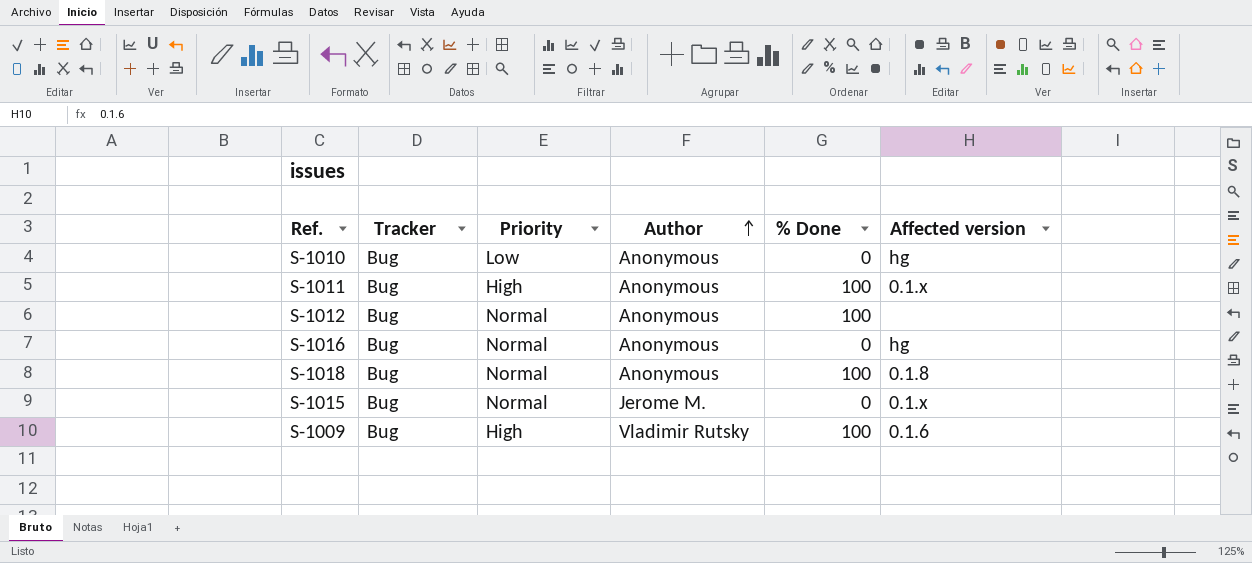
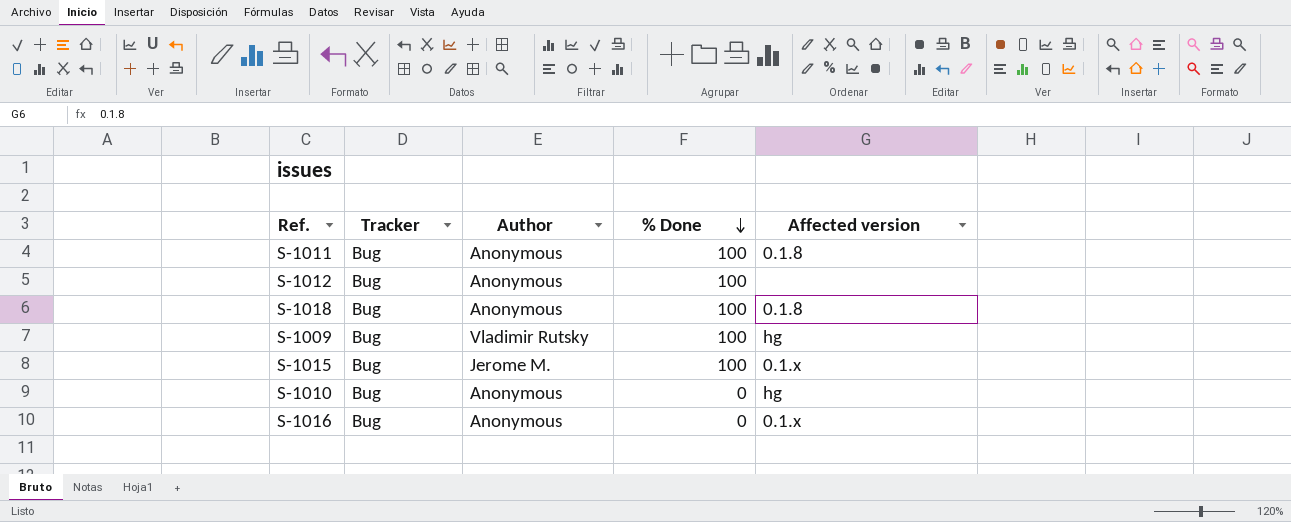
row order: Author ascending -> % Done descending
column Priority | position: 3 -> none
S-1011 | Affected version: 0.1.x -> 0.1.8
S-1009 | Affected version: 0.1.6 -> hg
S-1015 | % Done: 0 -> 100
S-1016 | Affected version: hg -> 0.1.x

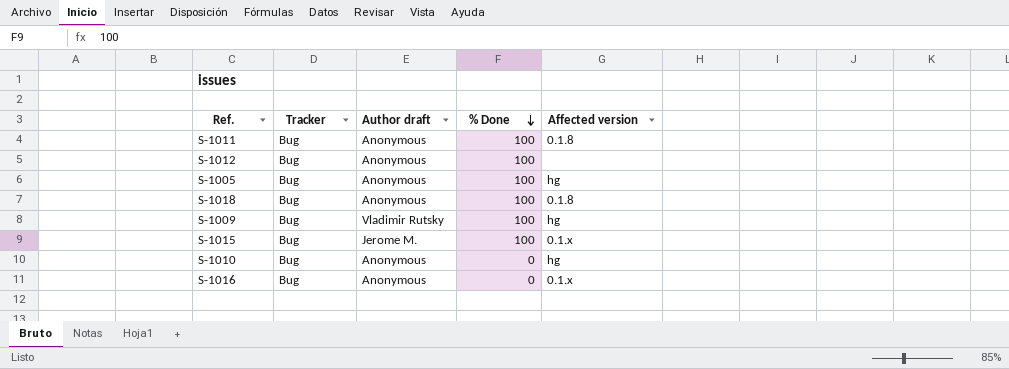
column name: Author -> Author draft
row S-1005: none -> Bug | Anonymous | 100 | hg

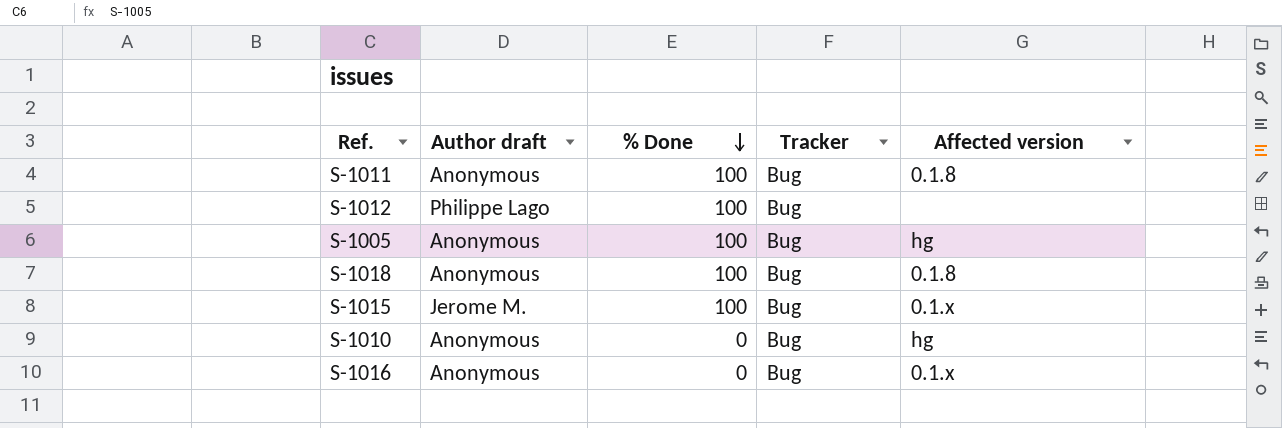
column Tracker | position: 2 -> 4
row S-1009: Bug | Vladimir Rutsky | 100 | hg -> none
S-1012 | Author draft: Anonymous -> Philippe Lago

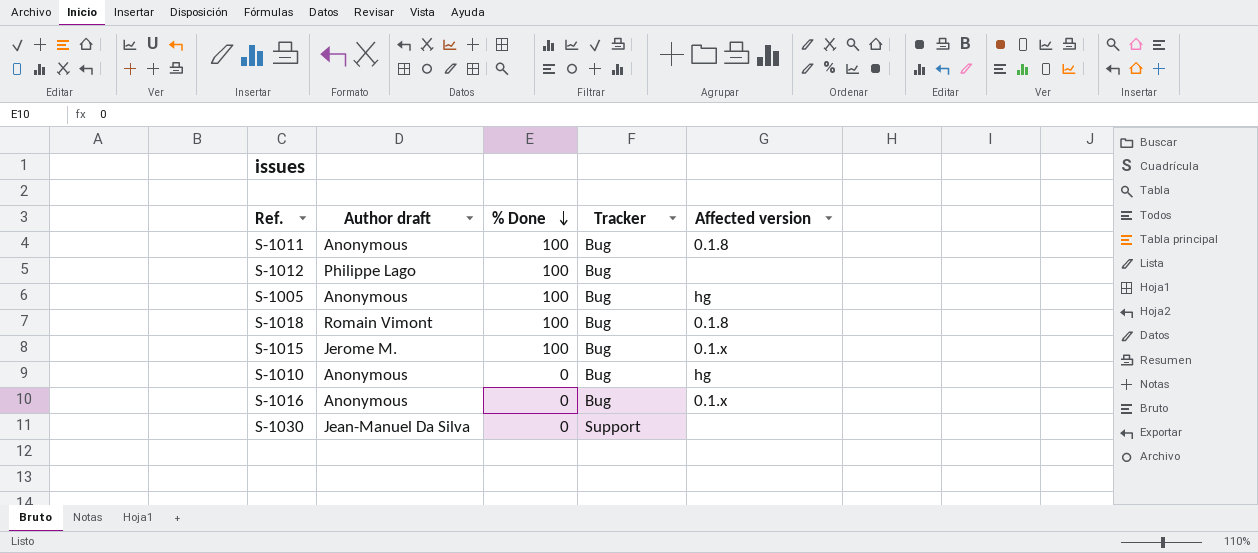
S-1018 | Author draft: Anonymous -> Romain Vimont
row S-1030: none -> Jean-Manuel Da Silva | 0 | Support | none

